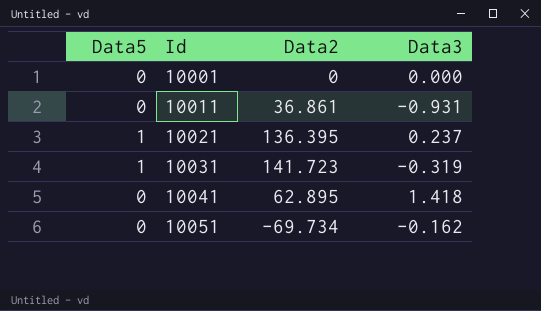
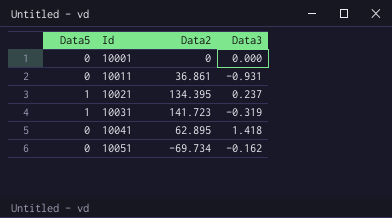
10021 | Data2: 136.395 -> 134.395

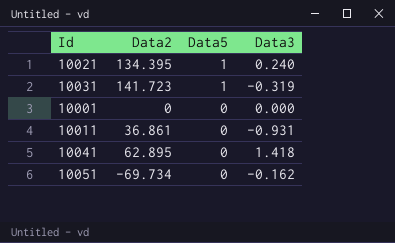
row order: Id ascending -> Data5 descending
column Data5 | position: 1 -> 3
10021 | Data3: 0.237 -> 0.240

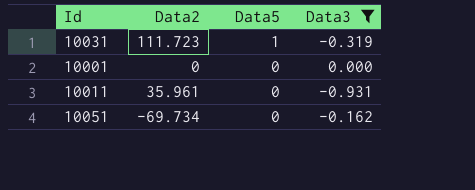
filter: none -> Data3 <= 0.000
10031 | Data2: 141.723 -> 111.723
10011 | Data2: 36.861 -> 35.961

